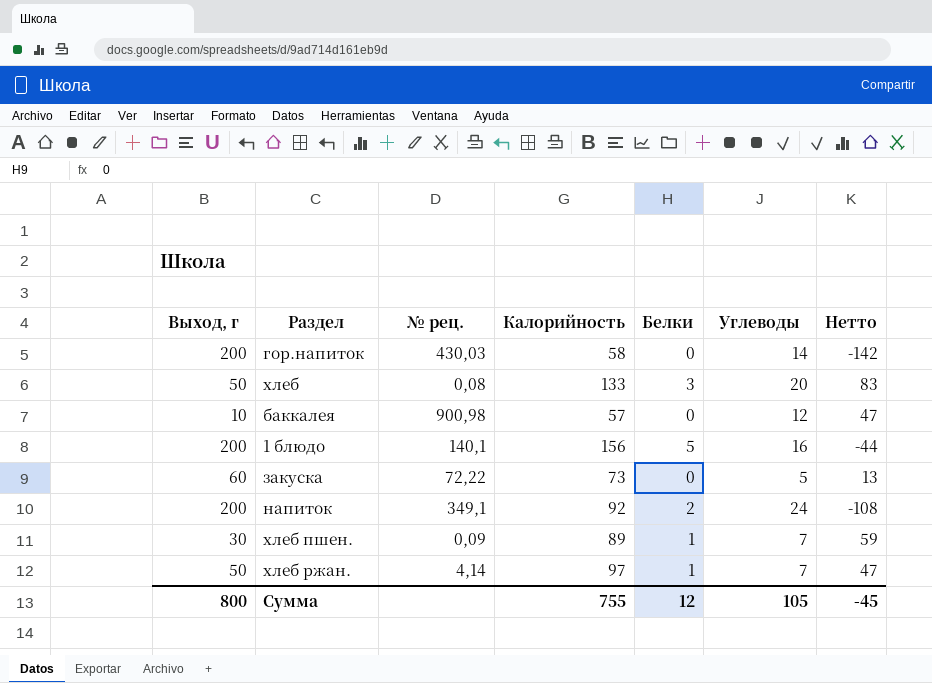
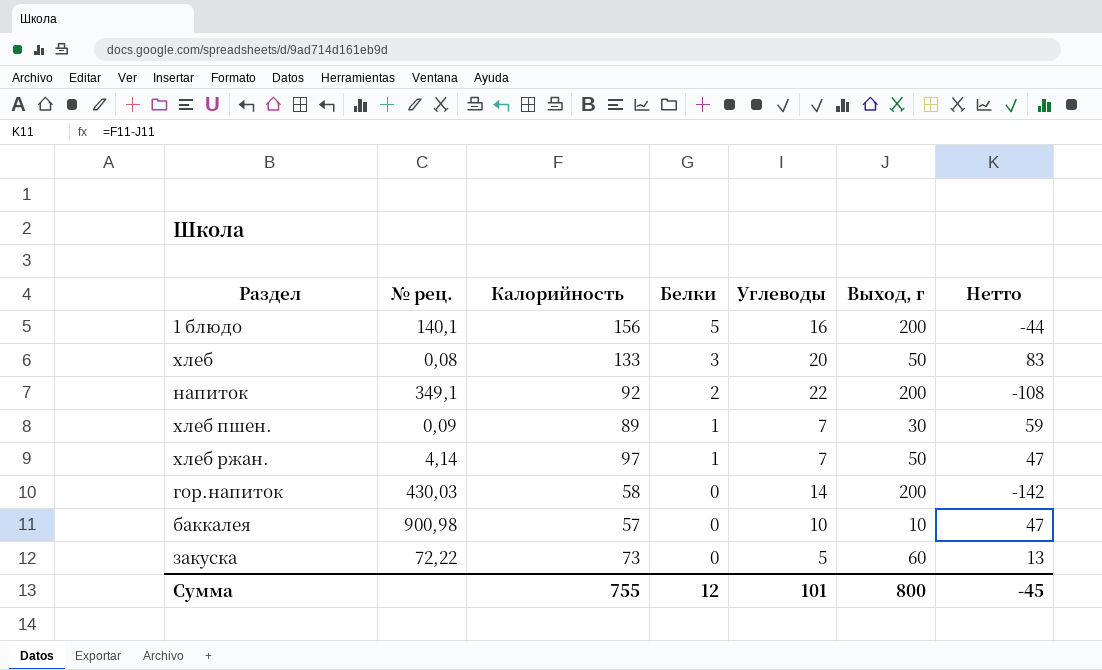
row order: none -> Белки descending
column Выход, г | position: 1 -> 6
напиток | Углеводы: 24 -> 22
баккалея | Углеводы: 12 -> 10
Сумма | Углеводы: 105 -> 101

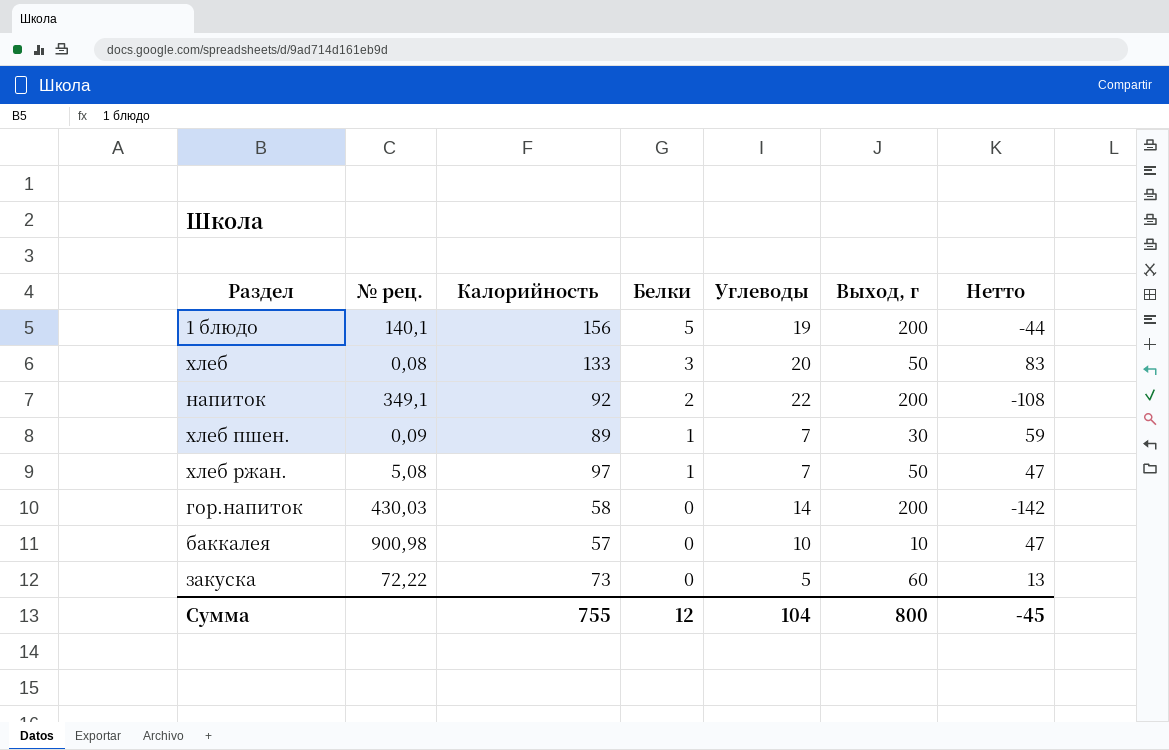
1 блюдо | Углеводы: 16 -> 19
хлеб ржан. | № рец.: 4,14 -> 5,08
Сумма | Углеводы: 101 -> 104

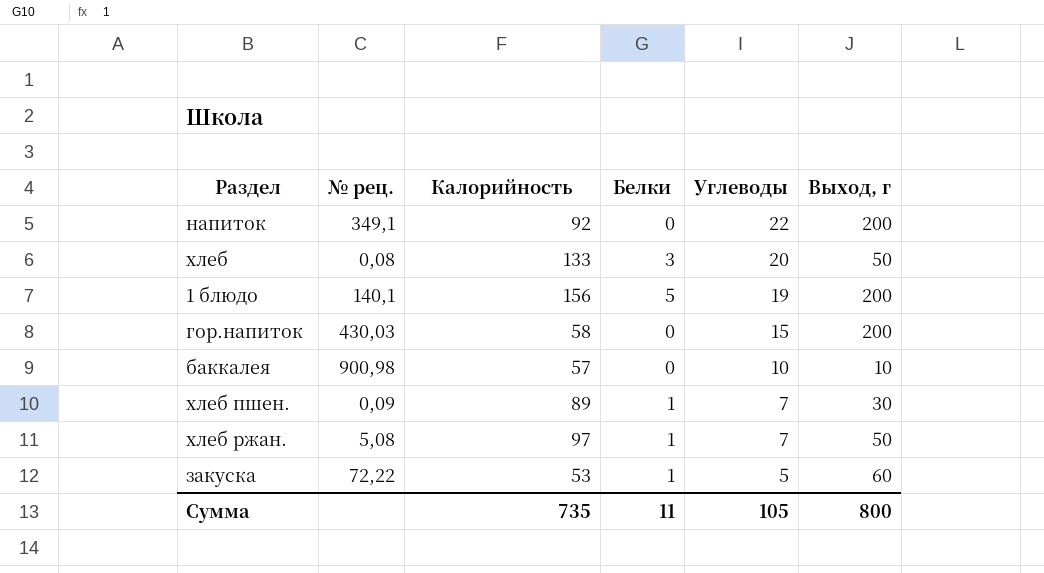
row order: Белки descending -> Углеводы descending
column Нетто | formula: [Калорийность] - [Выход, г] -> none
напиток | Белки: 2 -> 0
гор.напиток | Углеводы: 14 -> 15
закуска | Калорийность: 73 -> 53
закуска | Белки: 0 -> 1
Сумма | Калорийность: 755 -> 735
Сумма | Белки: 12 -> 11
Сумма | Углеводы: 104 -> 105

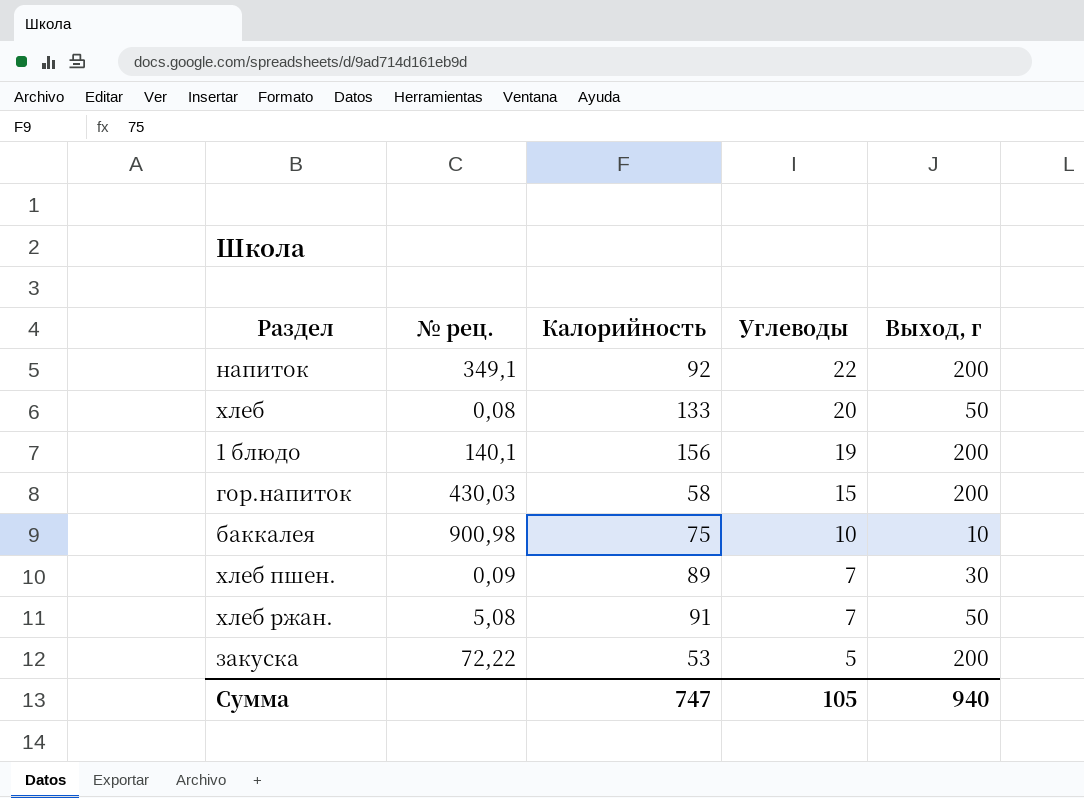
column Белки | position: 4 -> none
баккалея | Калорийность: 57 -> 75
хлеб ржан. | Калорийность: 97 -> 91
закуска | Выход, г: 60 -> 200
Сумма | Калорийность: 735 -> 747
Сумма | Выход, г: 800 -> 940

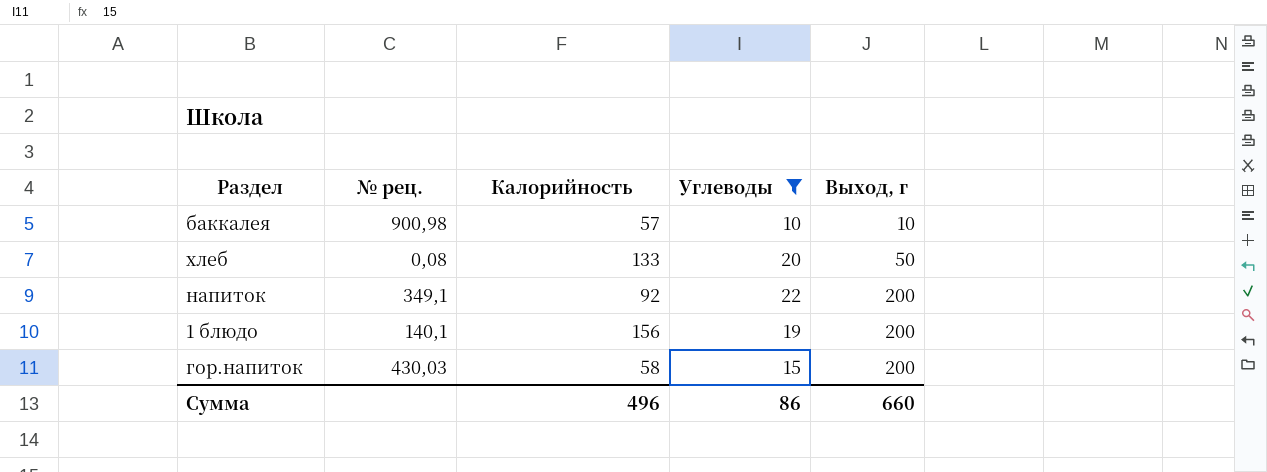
filter: none -> Углеводы >= 10
row order: Углеводы descending -> Выход, г ascending
баккалея | Калорийность: 75 -> 57
Сумма | Калорийность: 747 -> 496
Сумма | Углеводы: 105 -> 86
Сумма | Выход, г: 940 -> 660

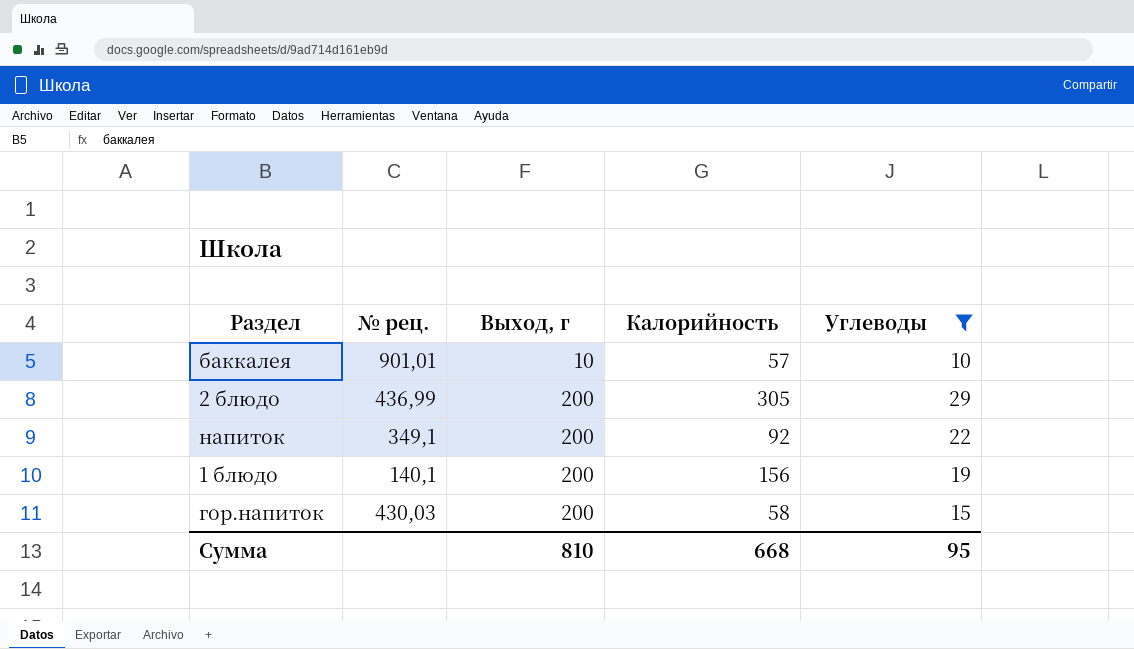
column Выход, г | position: 5 -> 3
row хлеб: 0,08 | 133 | 20 | 50 -> none
баккалея | № рец.: 900,98 -> 901,01
row 2 блюдо: none -> 436,99 | 200 | 305 | 29
Сумма | Выход, г: 660 -> 810
Сумма | Калорийность: 496 -> 668
Сумма | Углеводы: 86 -> 95

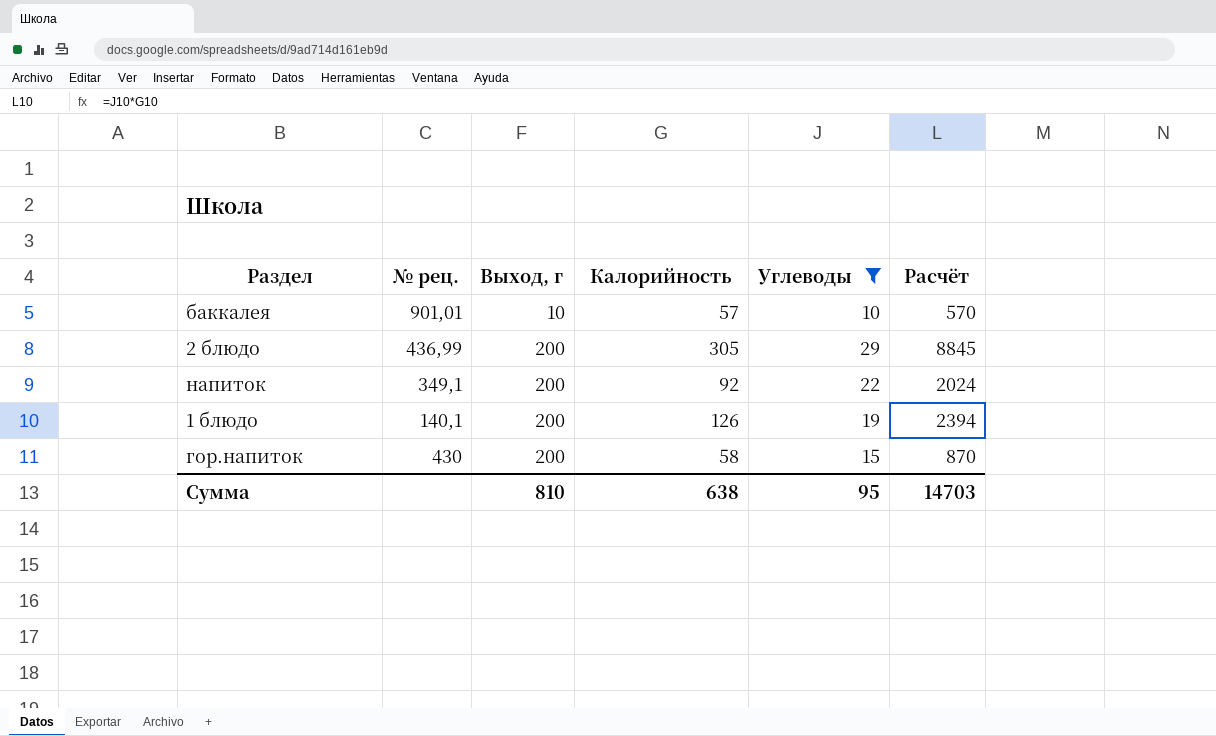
column Расчёт | formula: none -> [Калорийность] * [Углеводы]
1 блюдо | Калорийность: 156 -> 126
гор.напиток | № рец.: 430,03 -> 430
Сумма | Калорийность: 668 -> 638

